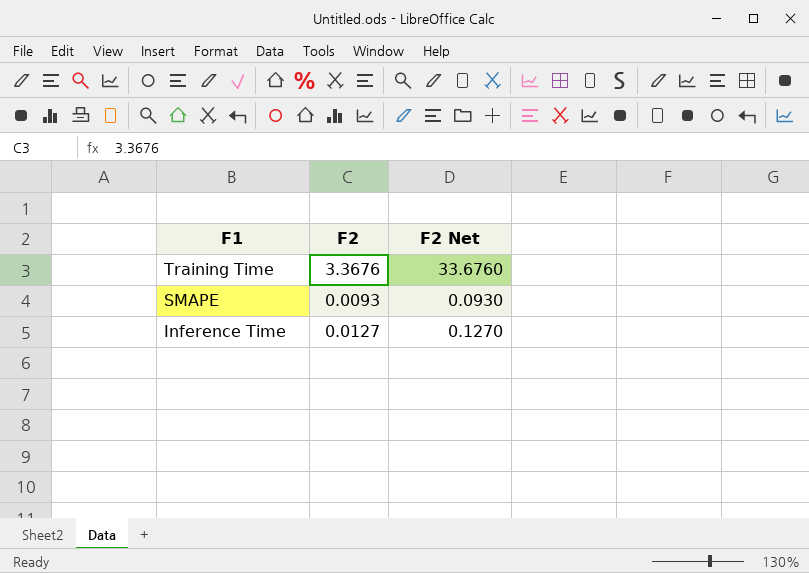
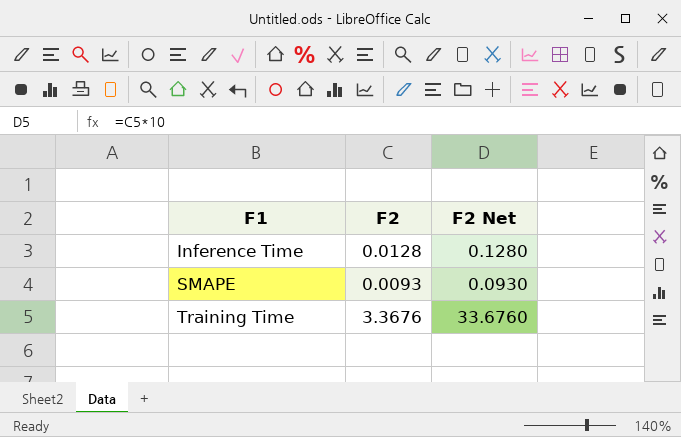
row order: F1 descending -> F1 ascending
Inference Time | F2: 0.0127 -> 0.0128
Inference Time | F2 Net: 0.1270 -> 0.1280

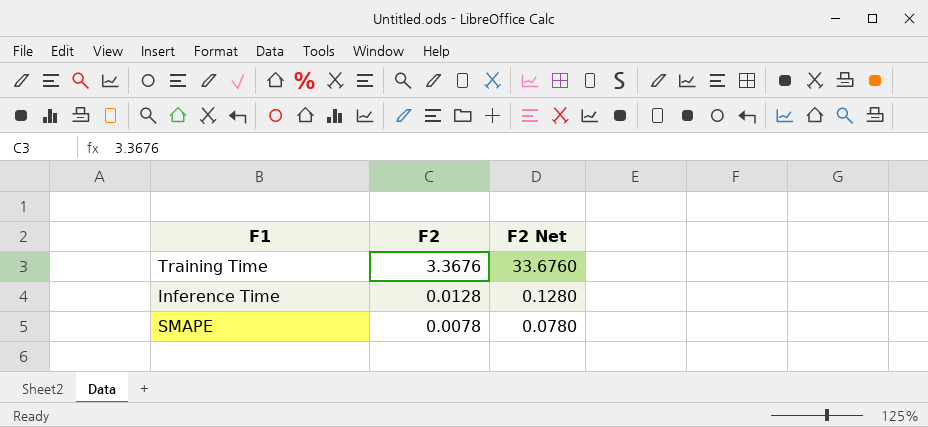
row order: F1 ascending -> F2 descending
SMAPE | F2: 0.0093 -> 0.0078
SMAPE | F2 Net: 0.0930 -> 0.0780

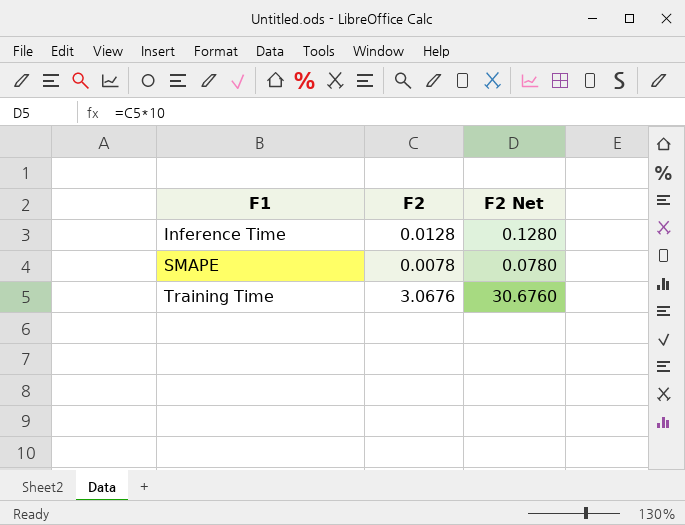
row order: F2 descending -> F1 ascending
Training Time | F2: 3.3676 -> 3.0676
Training Time | F2 Net: 33.6760 -> 30.6760

